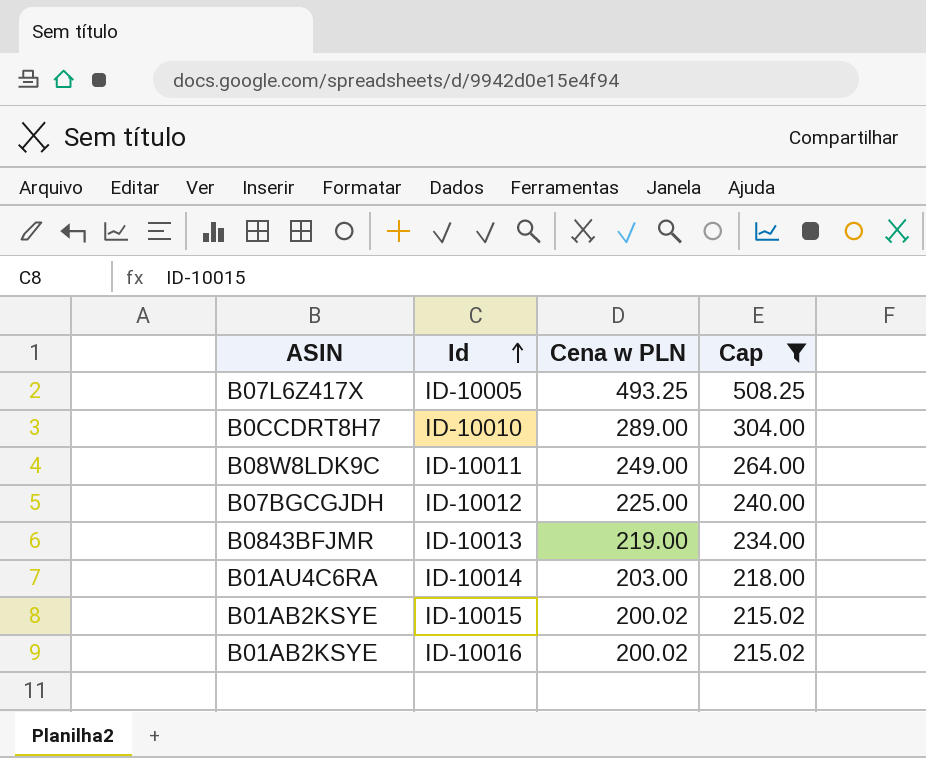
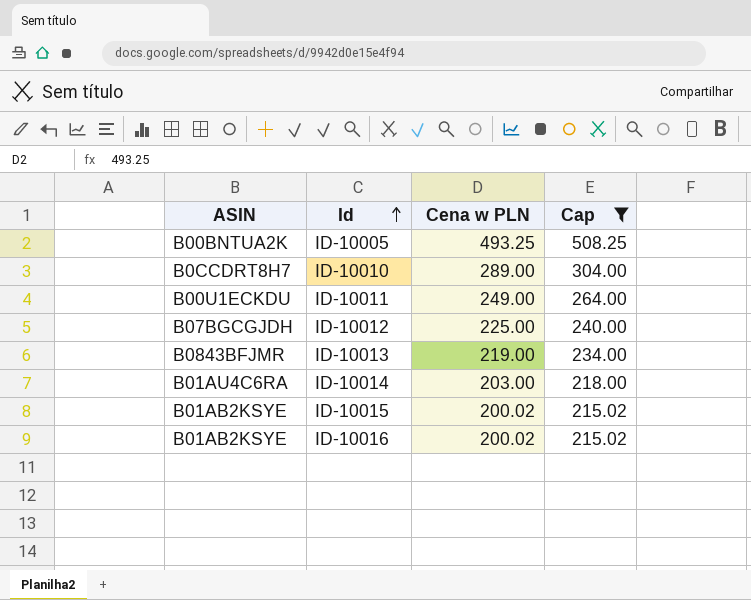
ID-10005 | ASIN: B07L6Z417X -> B00BNTUA2K
ID-10011 | ASIN: B08W8LDK9C -> B00U1ECKDU

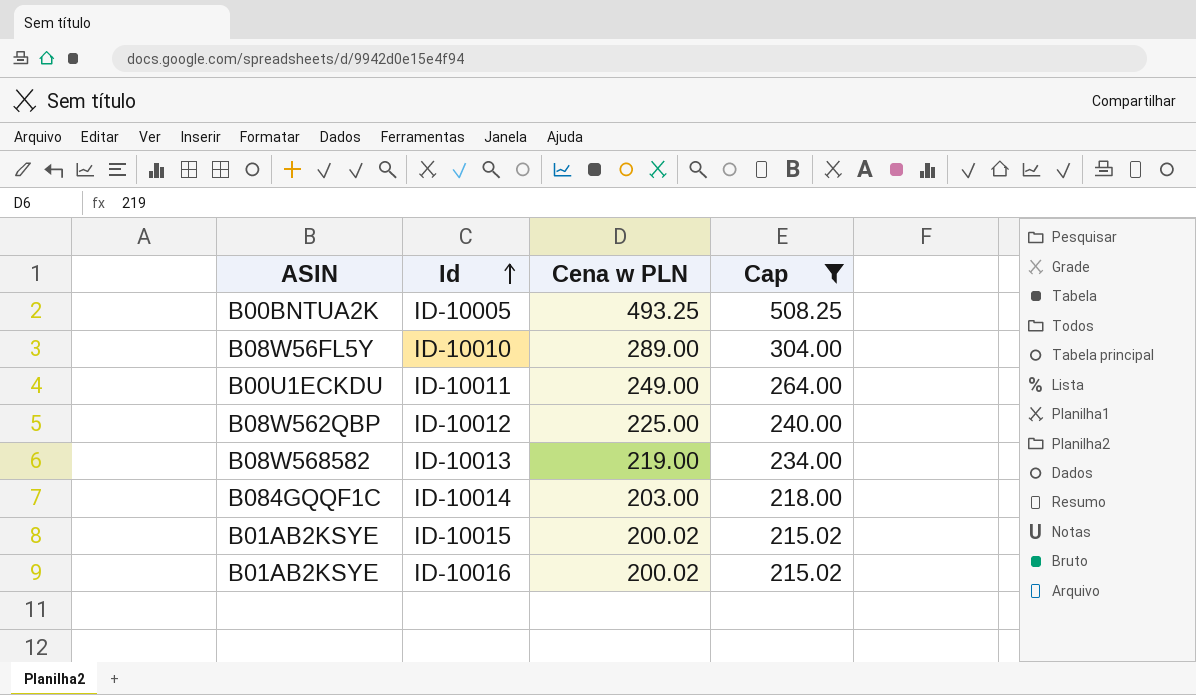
ID-10010 | ASIN: B0CCDRT8H7 -> B08W56FL5Y
ID-10012 | ASIN: B07BGCGJDH -> B08W562QBP
ID-10013 | ASIN: B0843BFJMR -> B08W568582
ID-10014 | ASIN: B01AU4C6RA -> B084GQQF1C

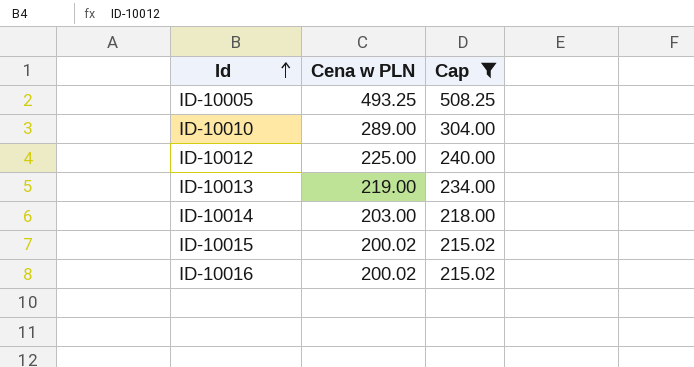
column ASIN | position: 1 -> none
row ID-10011: B00U1ECKDU | 249.00 | 264.00 -> none

